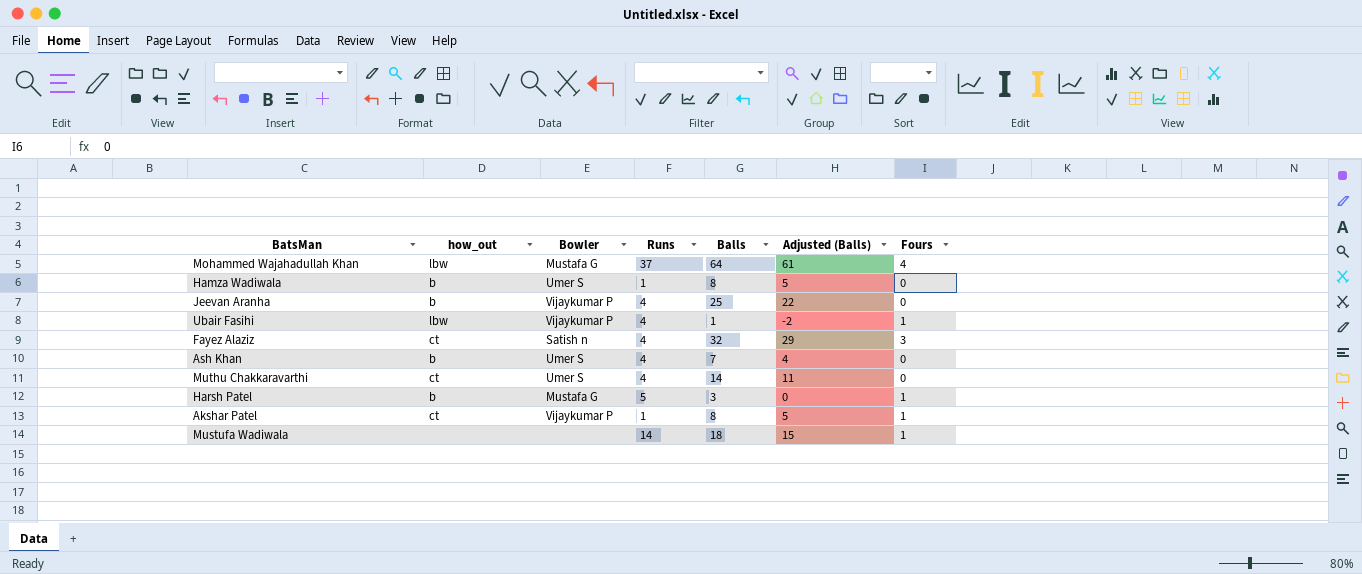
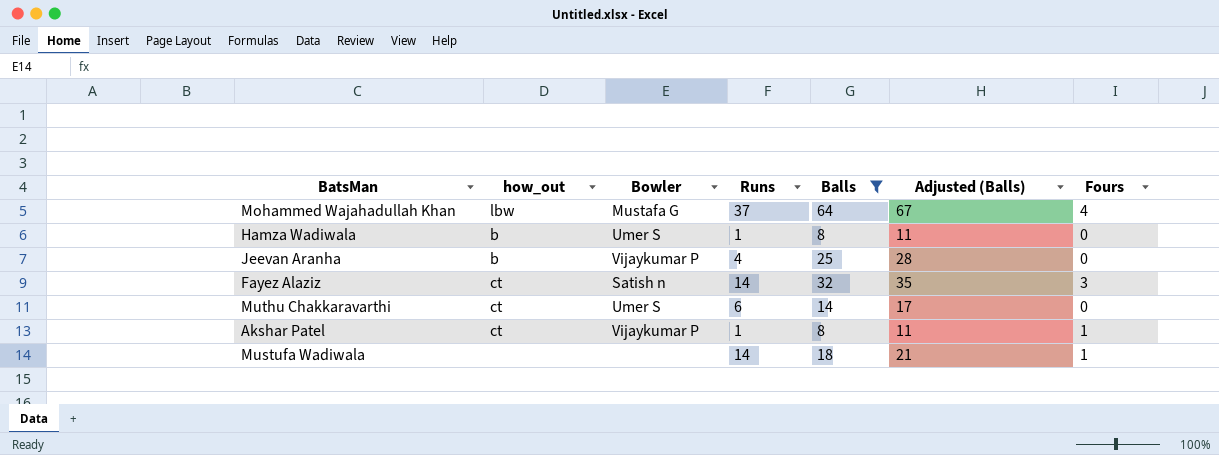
filter: none -> Balls >= 8
column Adjusted (Balls) | formula: [Balls] - 3 -> [Balls] + 3
Fayez Alaziz | Runs: 4 -> 14
Muthu Chakkaravarthi | Runs: 4 -> 6

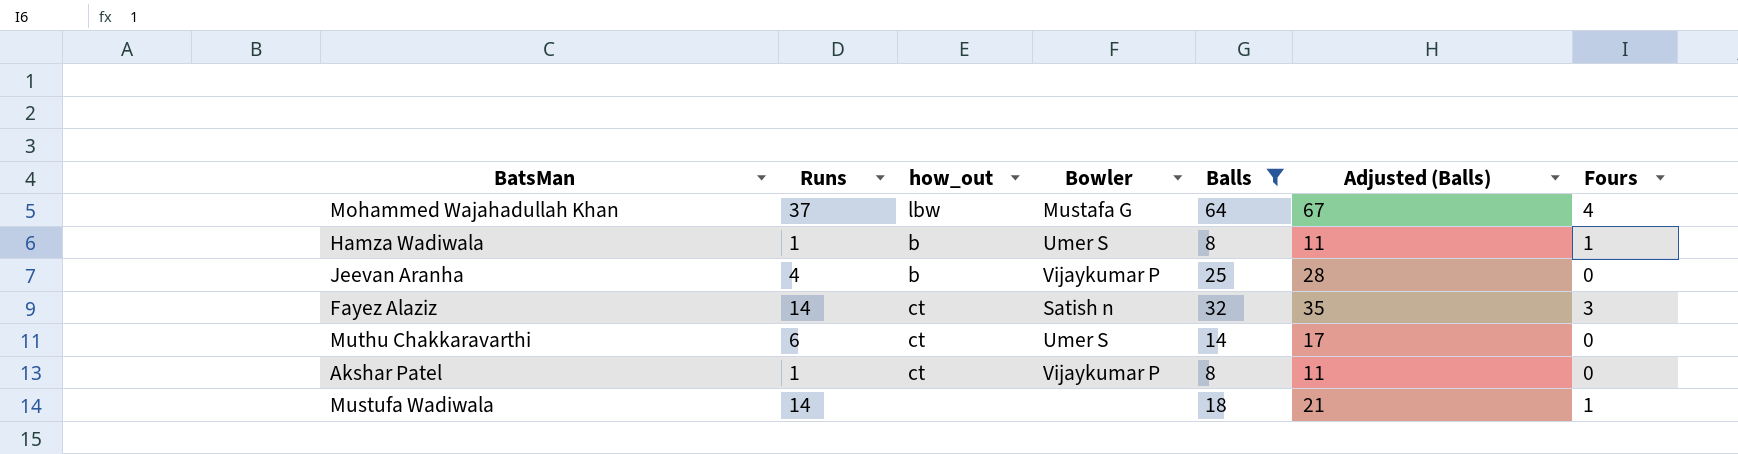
column Runs | position: 4 -> 2
Hamza Wadiwala | Fours: 0 -> 1
Akshar Patel | Fours: 1 -> 0

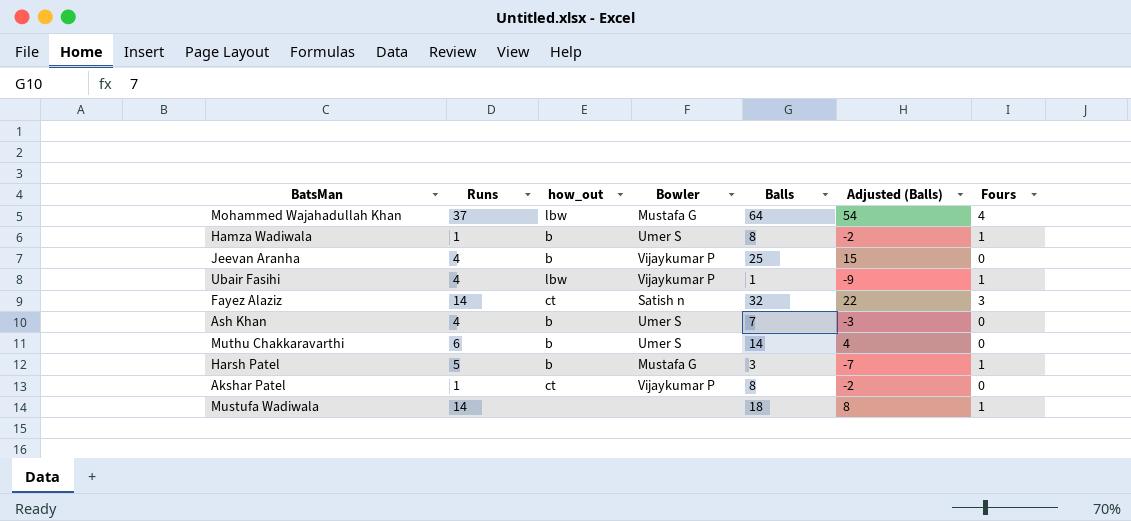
filter: Balls >= 8 -> none
column Adjusted (Balls) | formula: [Balls] + 3 -> [Balls] - 10
Muthu Chakkaravarthi | how_out: ct -> b

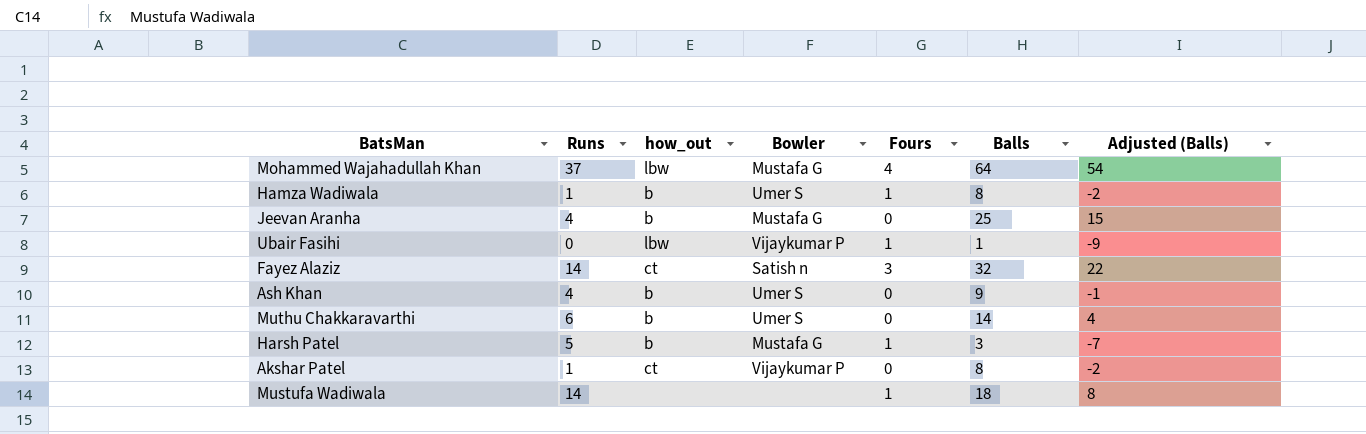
column Fours | position: 7 -> 5
Jeevan Aranha | Bowler: Vijaykumar P -> Mustafa G
Ubair Fasihi | Runs: 4 -> 0
Ash Khan | Balls: 7 -> 9
Ash Khan | Adjusted (Balls): -3 -> -1

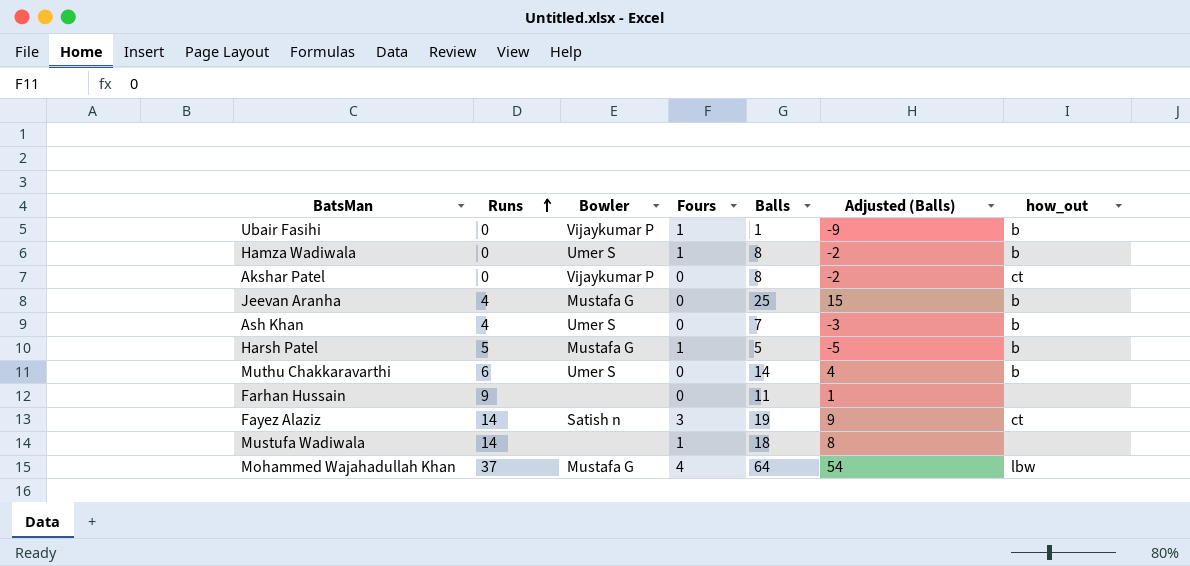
row order: none -> Runs ascending
column how_out | position: 3 -> 7
Ubair Fasihi | how_out: lbw -> b
Hamza Wadiwala | Runs: 1 -> 0
Akshar Patel | Runs: 1 -> 0
Ash Khan | Balls: 9 -> 7
Ash Khan | Adjusted (Balls): -1 -> -3
Harsh Patel | Balls: 3 -> 5
Harsh Patel | Adjusted (Balls): -7 -> -5
row Farhan Hussain: none -> 9 | none | 0 | 11 | 1 | none
Fayez Alaziz | Balls: 32 -> 19
Fayez Alaziz | Adjusted (Balls): 22 -> 9

